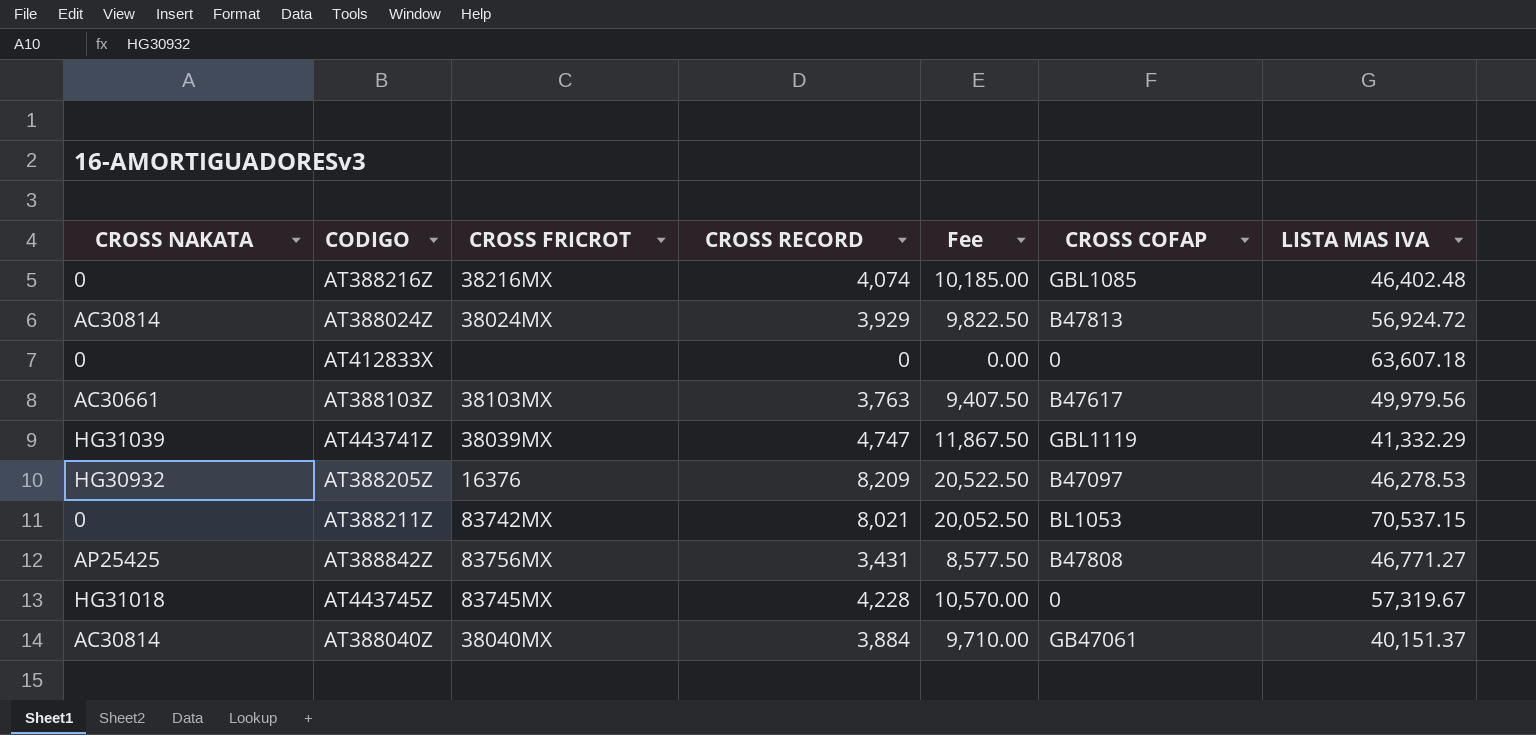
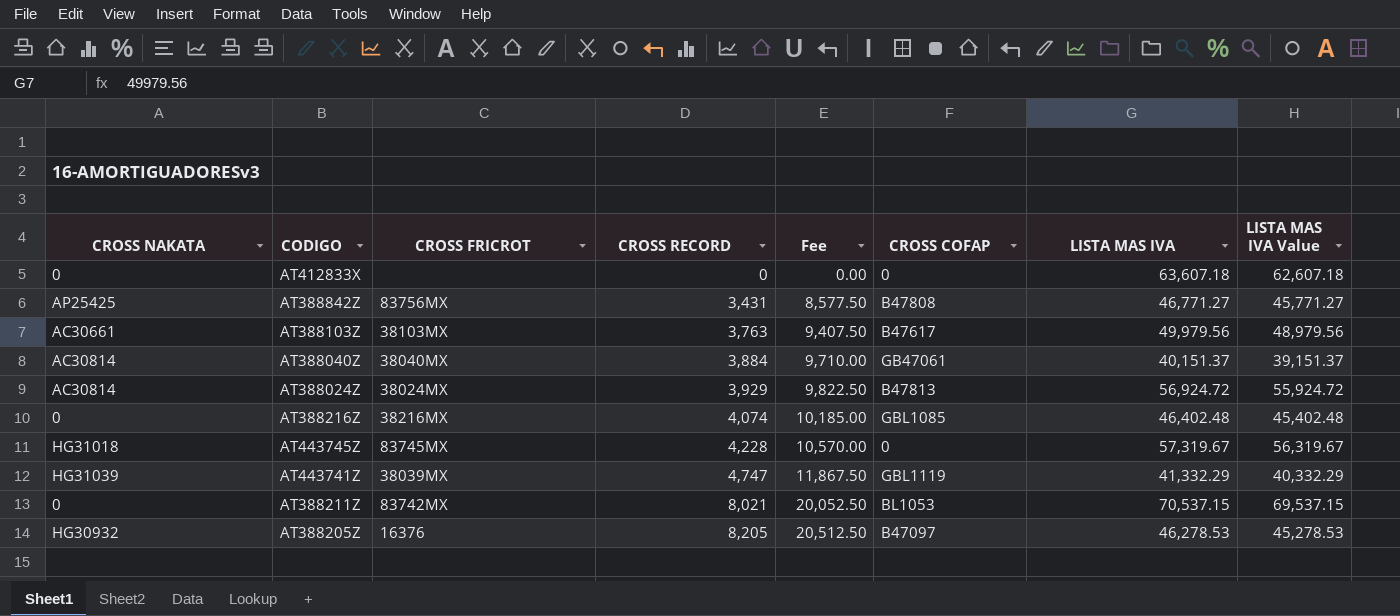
row order: none -> CROSS RECORD ascending
column LISTA MAS IVA Value | formula: none -> [LISTA MAS IVA] - 1000
AT388205Z | CROSS RECORD: 8,209 -> 8,205
AT388205Z | Fee: 20,522.50 -> 20,512.50

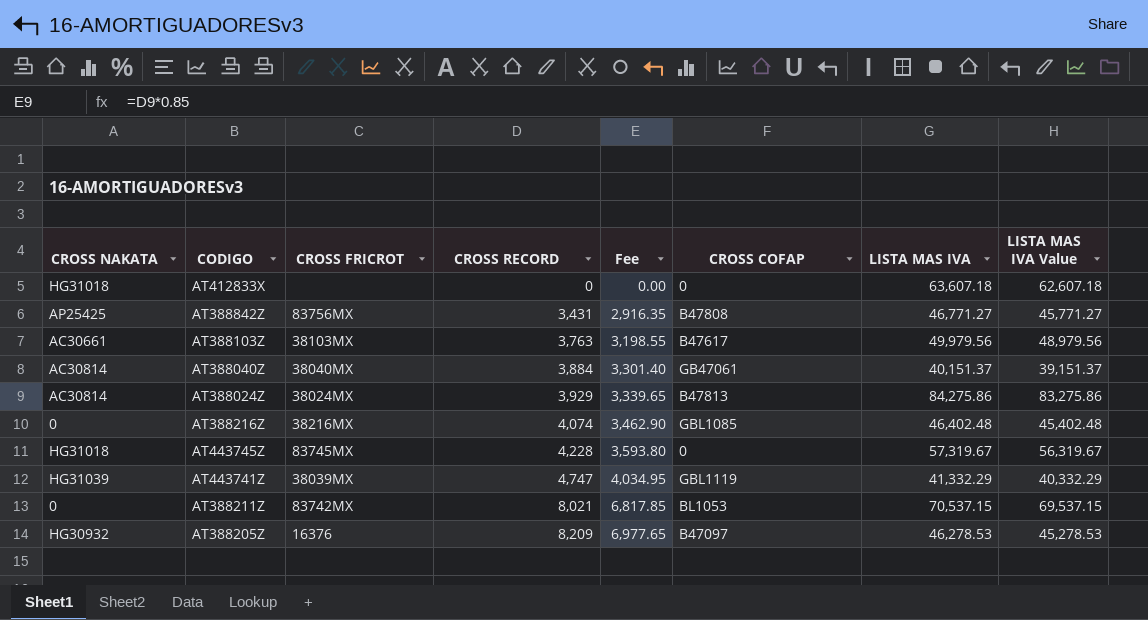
column Fee | formula: [CROSS RECORD] * 2.5 -> [CROSS RECORD] * 0.85
AT412833X | CROSS NAKATA: 0 -> HG31018
AT388024Z | LISTA MAS IVA: 56,924.72 -> 84,275.86
AT388024Z | LISTA MAS IVA Value: 55,924.72 -> 83,275.86
AT388205Z | CROSS RECORD: 8,205 -> 8,209

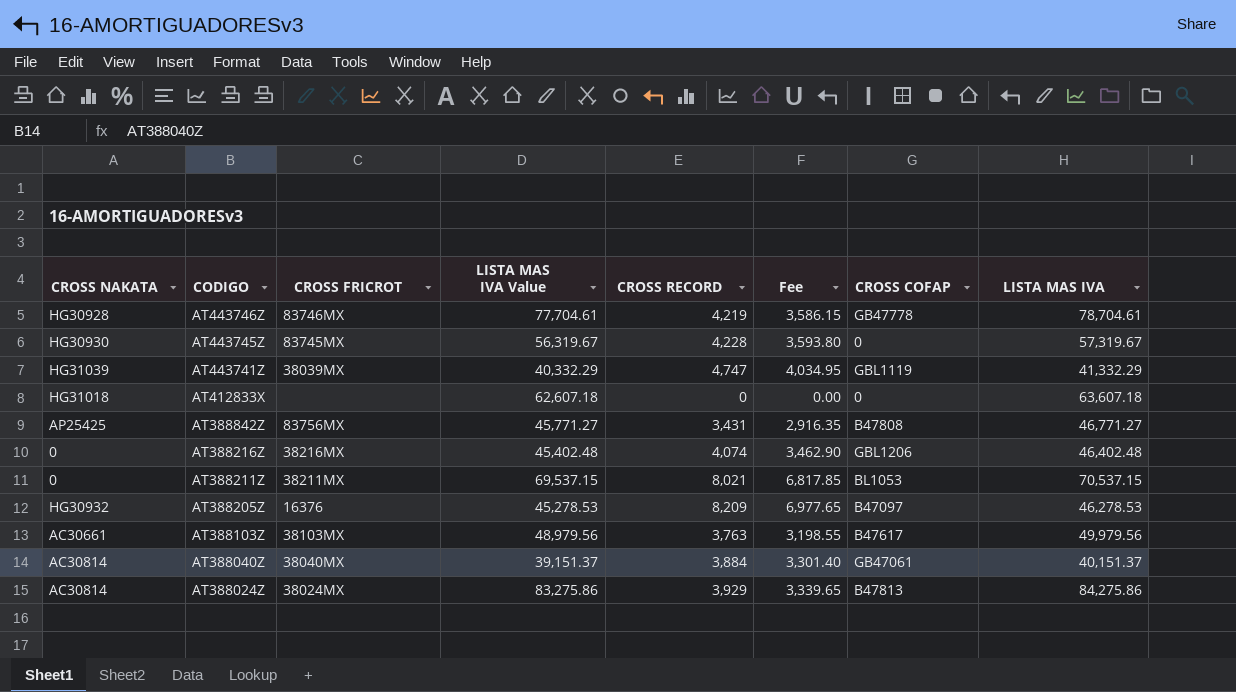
row order: CROSS RECORD ascending -> CODIGO descending
column LISTA MAS IVA Value | position: 8 -> 4
row AT443746Z: none -> HG30928 | 83746MX | 77,704.61 | 4,219 | 3,586.15 | GB47778 | 78,704.61
AT443745Z | CROSS NAKATA: HG31018 -> HG30930
AT388216Z | CROSS COFAP: GBL1085 -> GBL1206
AT388211Z | CROSS FRICROT: 83742MX -> 38211MX

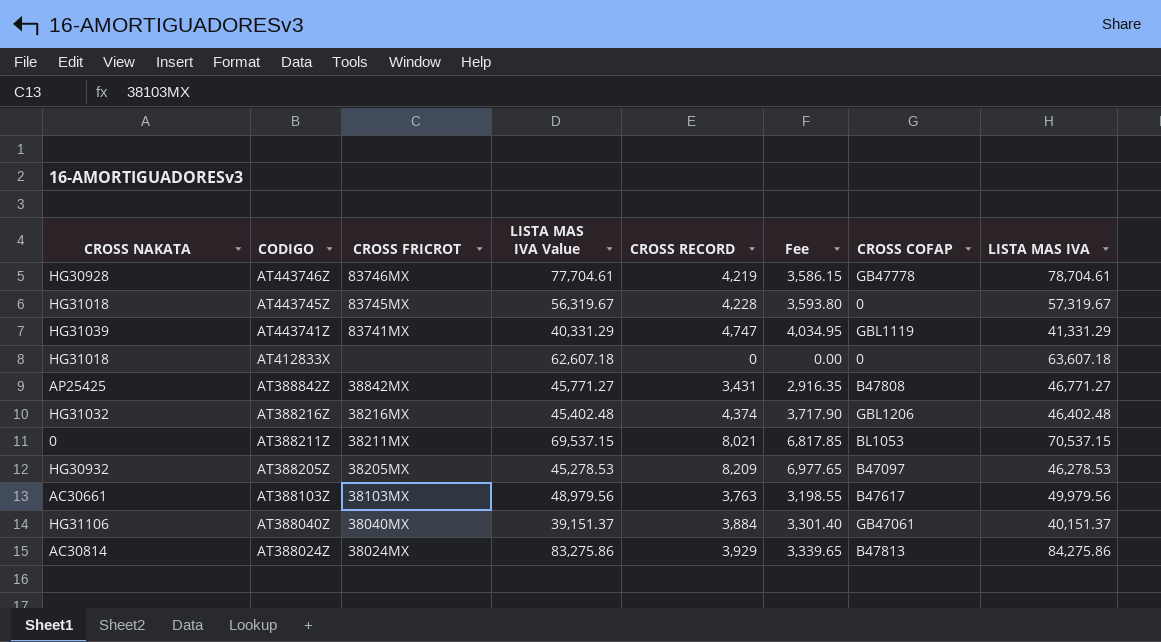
AT443745Z | CROSS NAKATA: HG30930 -> HG31018
AT443741Z | CROSS FRICROT: 38039MX -> 83741MX
AT443741Z | LISTA MAS IVA Value: 40,332.29 -> 40,331.29
AT443741Z | LISTA MAS IVA: 41,332.29 -> 41,331.29
AT388842Z | CROSS FRICROT: 83756MX -> 38842MX
AT388216Z | CROSS NAKATA: 0 -> HG31032
AT388216Z | CROSS RECORD: 4,074 -> 4,374
AT388216Z | Fee: 3,462.90 -> 3,717.90
AT388205Z | CROSS FRICROT: 16376 -> 38205MX
AT388040Z | CROSS NAKATA: AC30814 -> HG31106

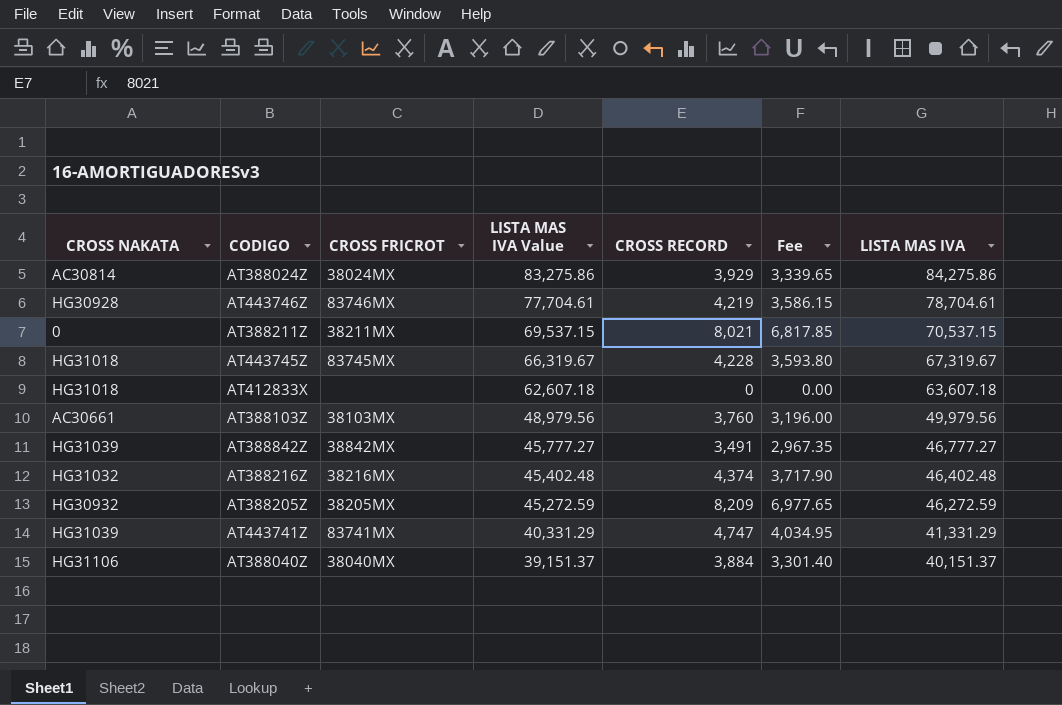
row order: CODIGO descending -> LISTA MAS IVA Value descending
column CROSS COFAP | position: 7 -> none
AT443745Z | LISTA MAS IVA Value: 56,319.67 -> 66,319.67
AT443745Z | LISTA MAS IVA: 57,319.67 -> 67,319.67
AT388103Z | CROSS RECORD: 3,763 -> 3,760
AT388103Z | Fee: 3,198.55 -> 3,196.00
AT388842Z | CROSS NAKATA: AP25425 -> HG31039
AT388842Z | LISTA MAS IVA Value: 45,771.27 -> 45,777.27
AT388842Z | CROSS RECORD: 3,431 -> 3,491
AT388842Z | Fee: 2,916.35 -> 2,967.35
AT388842Z | LISTA MAS IVA: 46,771.27 -> 46,777.27
AT388205Z | LISTA MAS IVA Value: 45,278.53 -> 45,272.59
AT388205Z | LISTA MAS IVA: 46,278.53 -> 46,272.59

